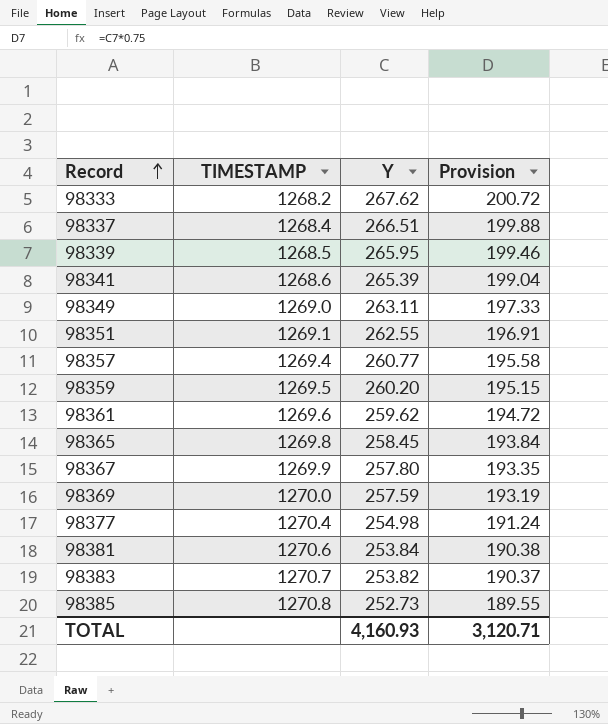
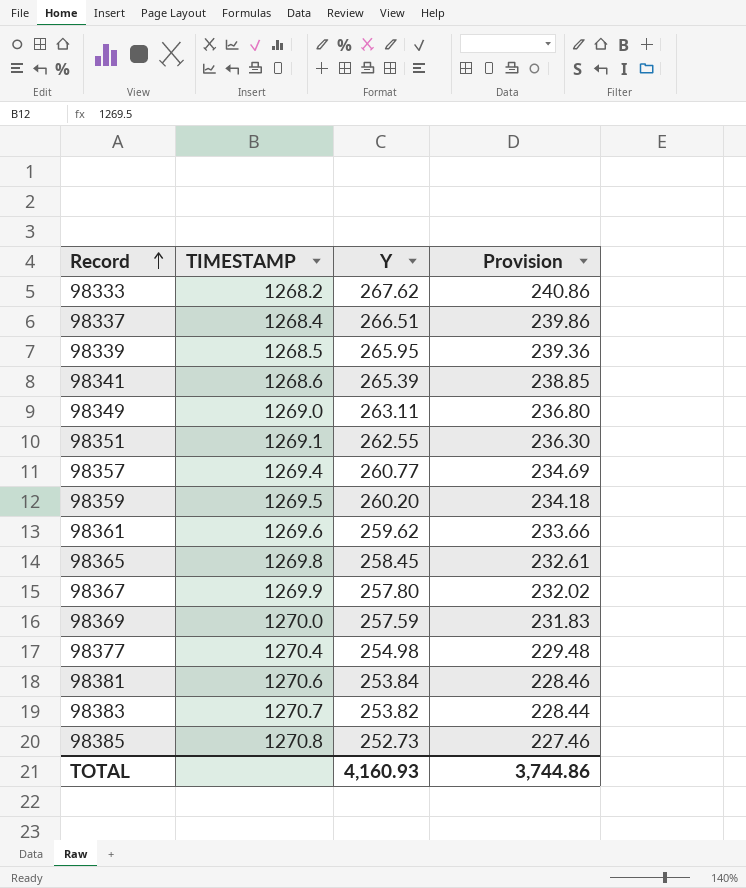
column Provision | formula: [Y] * 0.75 -> [Y] * 0.9
TOTAL | Provision: 3,120.71 -> 3,744.86

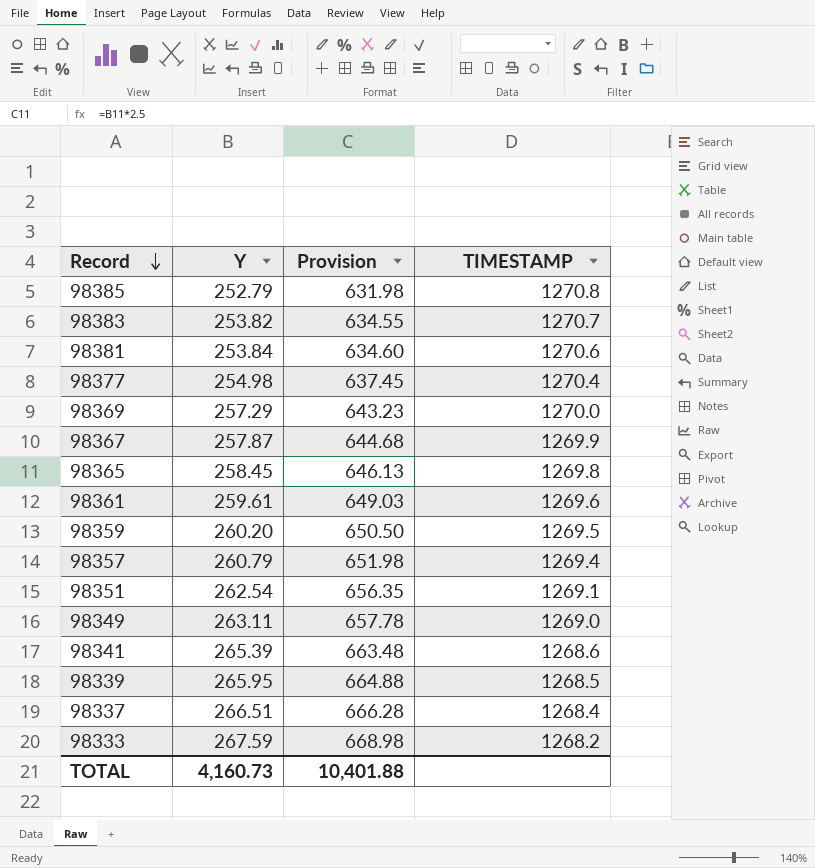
row order: Record ascending -> Record descending
column Provision | formula: [Y] * 0.9 -> [Y] * 2.5
column TIMESTAMP | position: 2 -> 4
98385 | Y: 252.73 -> 252.79
98369 | Y: 257.59 -> 257.29
98367 | Y: 257.80 -> 257.87
98361 | Y: 259.62 -> 259.61
98357 | Y: 260.77 -> 260.79
98351 | Y: 262.55 -> 262.54
98333 | Y: 267.62 -> 267.59
TOTAL | Y: 4,160.93 -> 4,160.73
TOTAL | Provision: 3,744.86 -> 10,401.88

